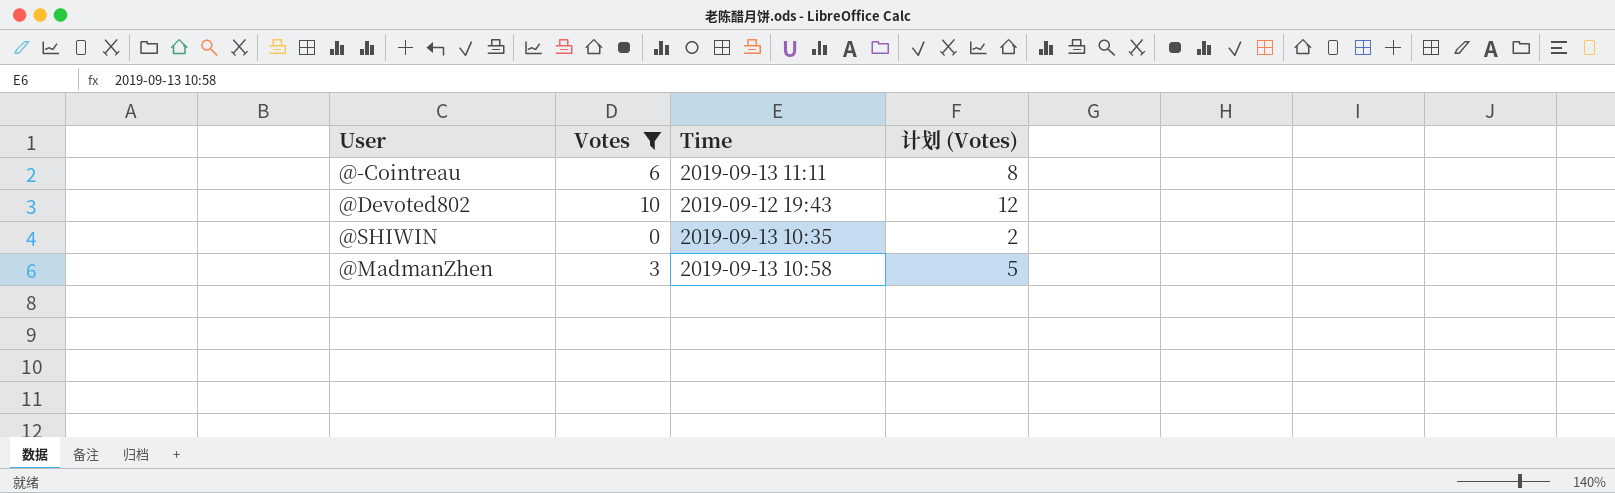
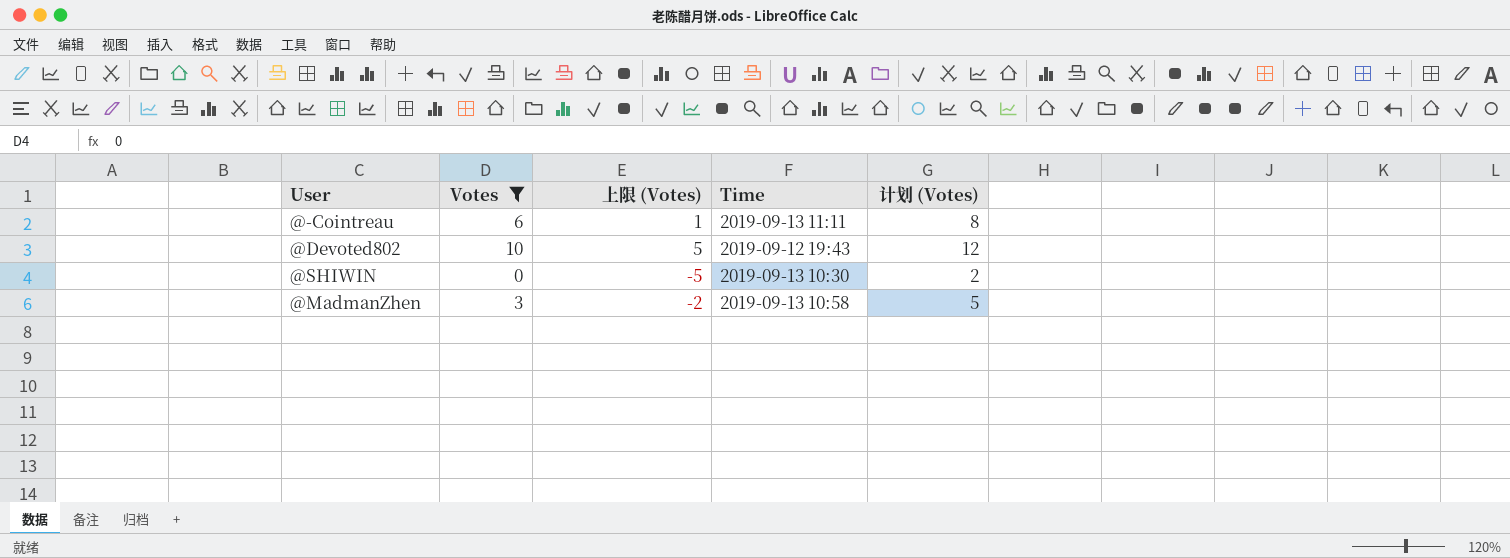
column 上限 (Votes) | formula: none -> [Votes] - 5
@SHIWIN | Time: 2019-09-13 10:35 -> 2019-09-13 10:30

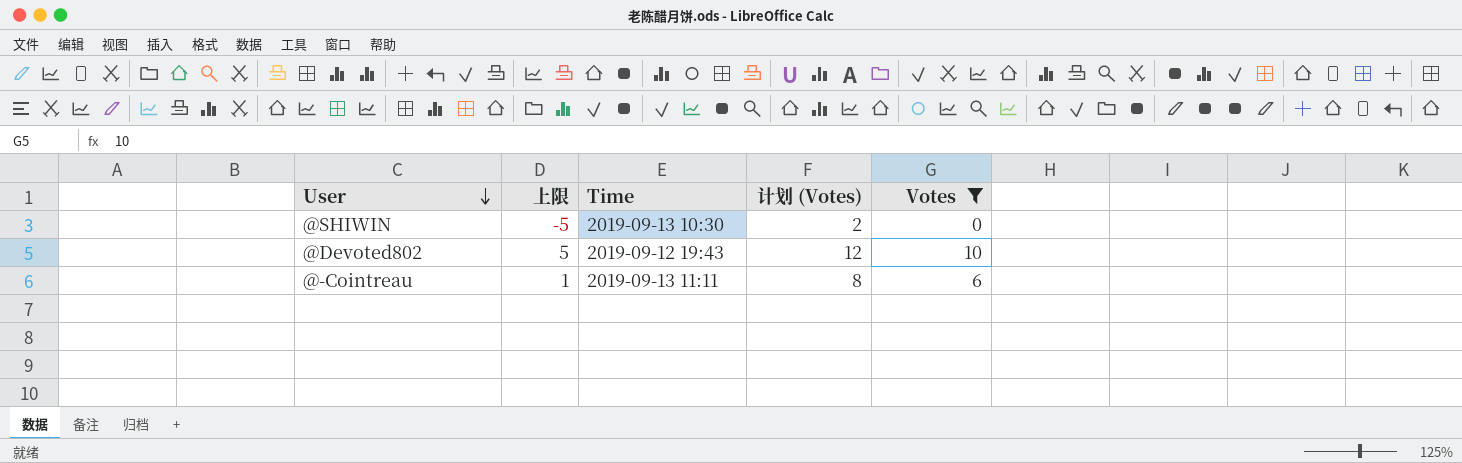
row order: none -> User descending
column name: 上限 (Votes) -> 上限
column Votes | position: 2 -> 5
row @MadmanZhen: 3 | -2 | 2019-09-13 10:58 | 5 -> none

